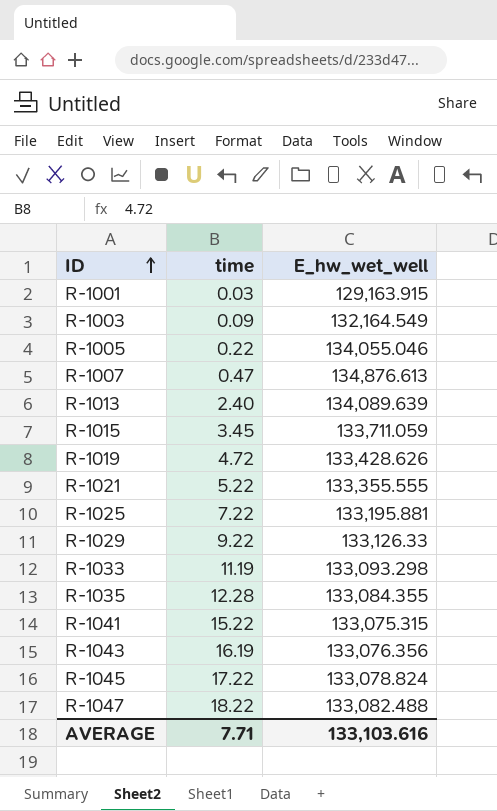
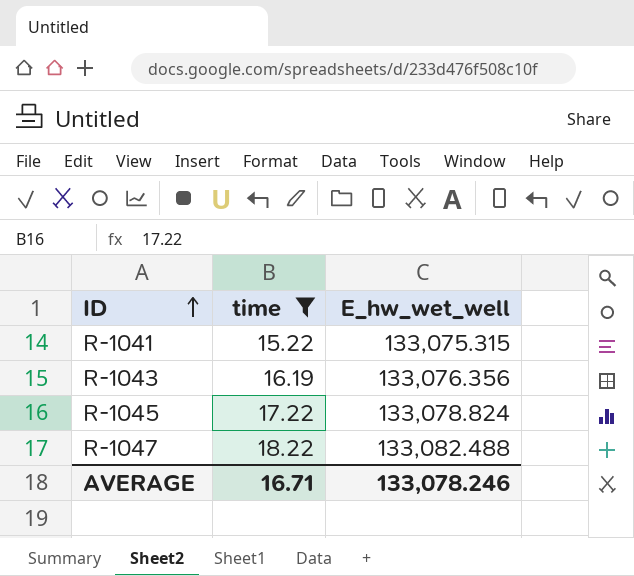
filter: none -> time >= 15.22
AVERAGE | time: 7.71 -> 16.71
AVERAGE | E_hw_wet_well: 133,103.616 -> 133,078.246

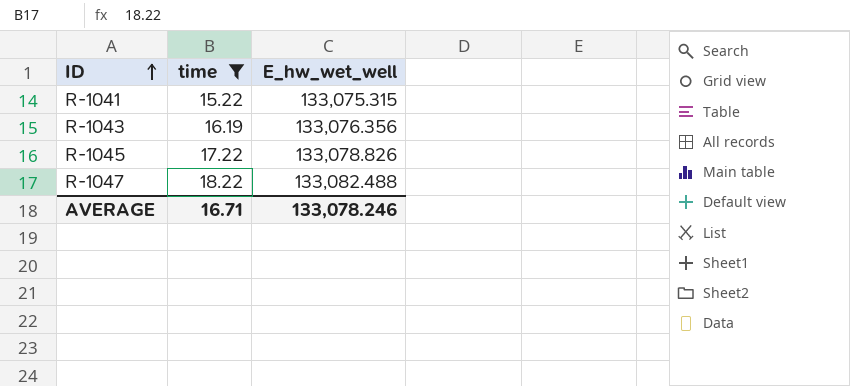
R-1045 | E_hw_wet_well: 133,078.824 -> 133,078.826

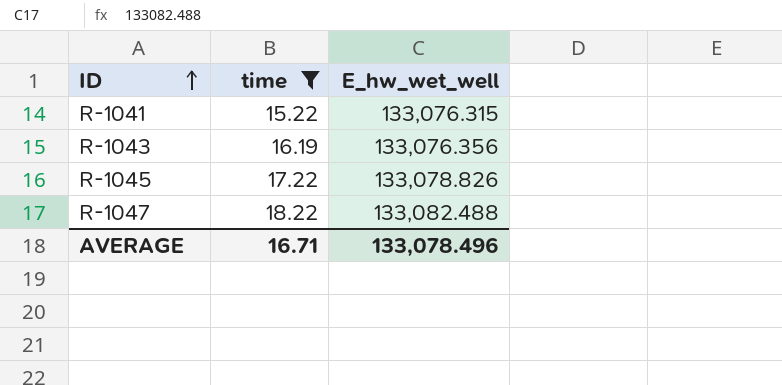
R-1041 | E_hw_wet_well: 133,075.315 -> 133,076.315
AVERAGE | E_hw_wet_well: 133,078.246 -> 133,078.496

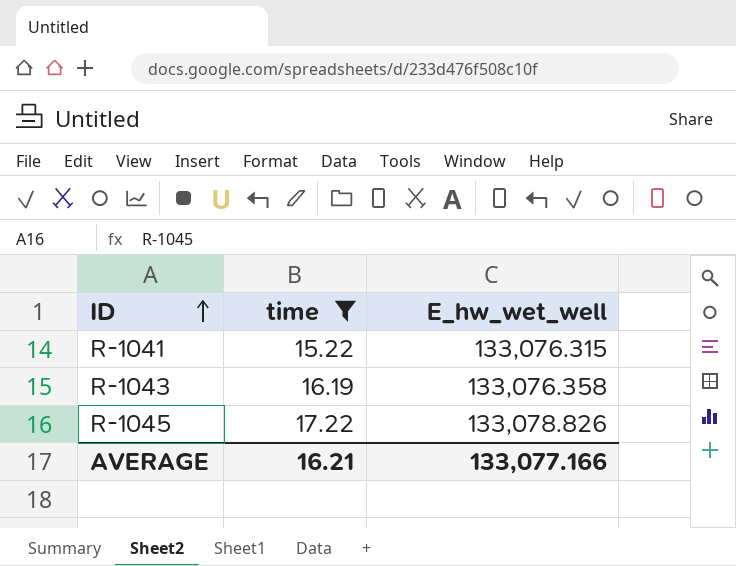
row R-1047: 18.22 | 133,082.488 -> none
R-1043 | E_hw_wet_well: 133,076.356 -> 133,076.358
AVERAGE | time: 16.71 -> 16.21
AVERAGE | E_hw_wet_well: 133,078.496 -> 133,077.166

